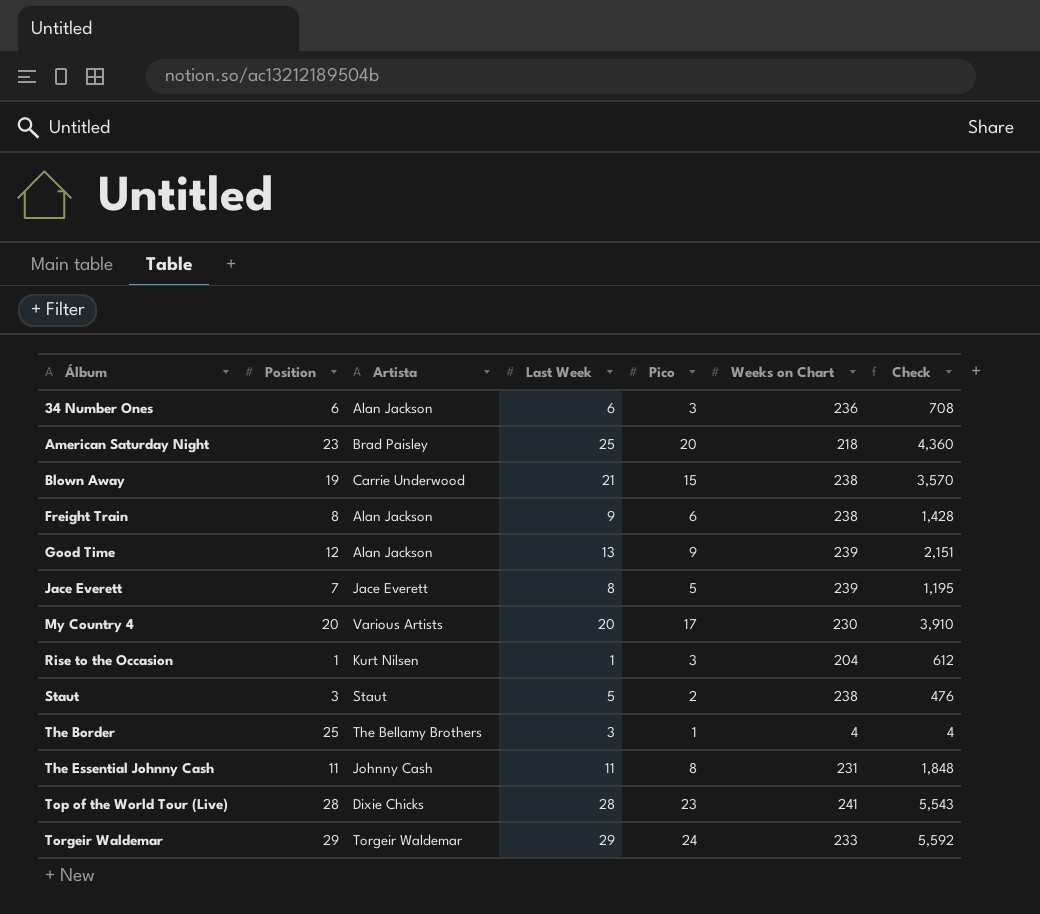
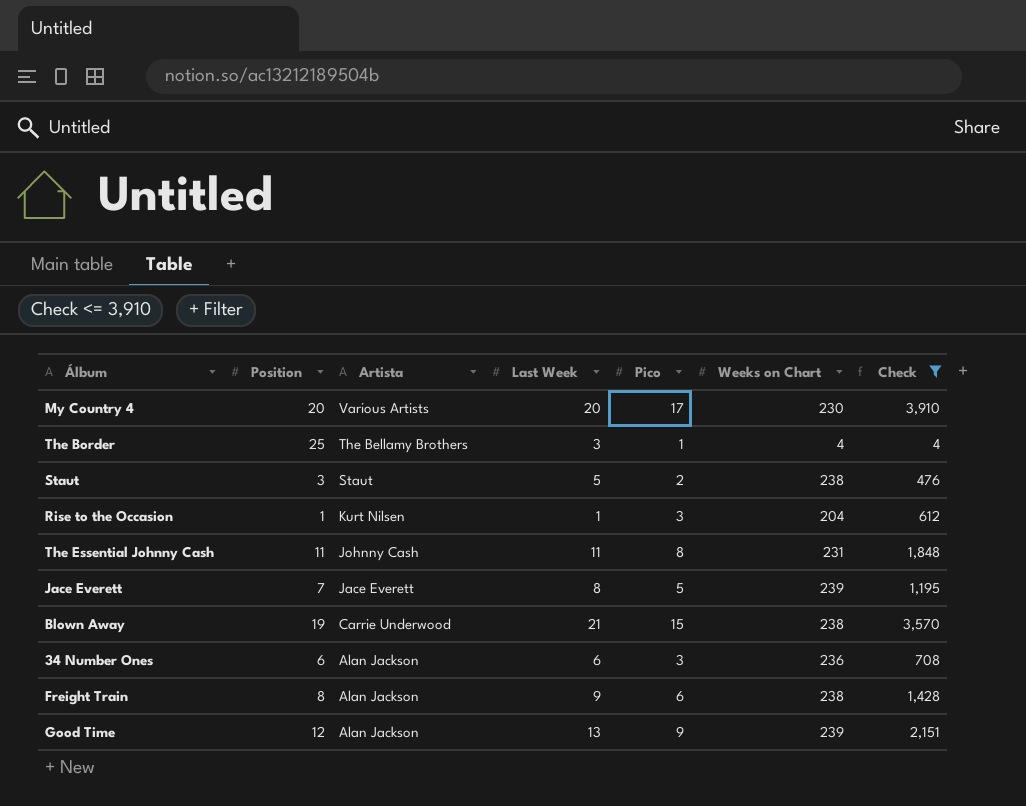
filter: none -> Check <= 3,910
row order: Álbum ascending -> Artista descending

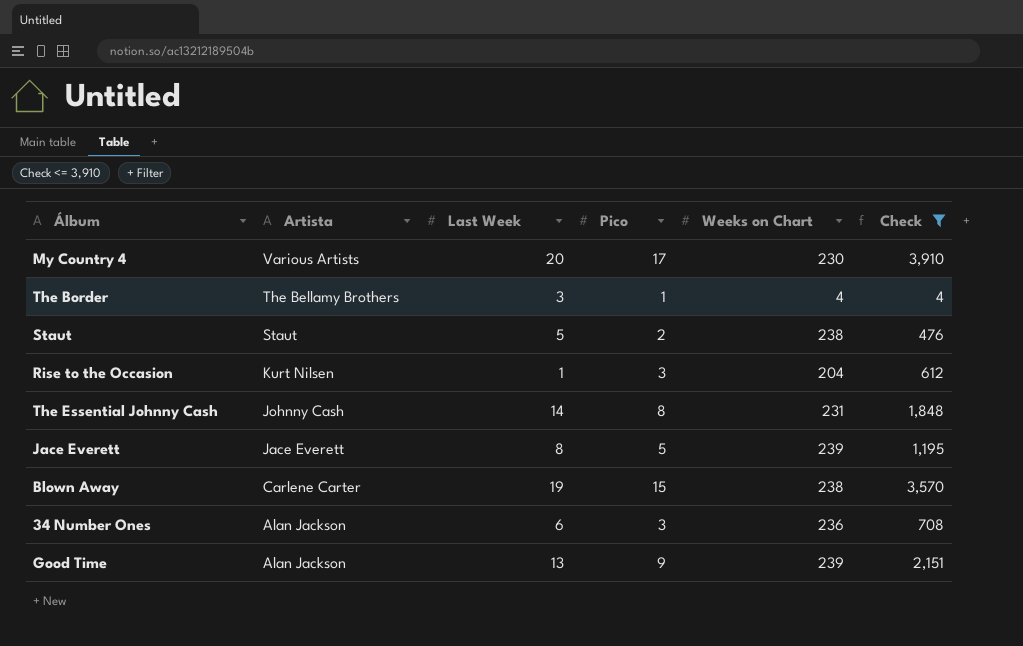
column Position | position: 2 -> none
row Freight Train: 8 | Alan Jackson | 9 | 6 | 238 | 1,428 -> none
The Essential Johnny Cash | Last Week: 11 -> 14
Blown Away | Artista: Carrie Underwood -> Carlene Carter
Blown Away | Last Week: 21 -> 19

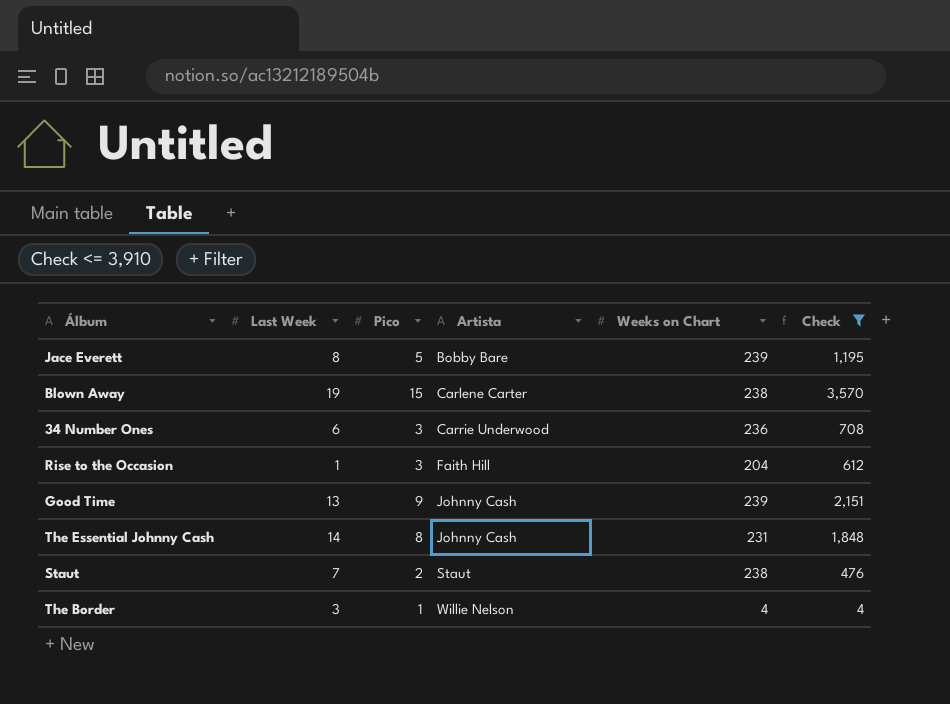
row order: Artista descending -> Artista ascending
column Artista | position: 2 -> 4
row My Country 4: Various Artists | 20 | 17 | 230 | 3,910 -> none
Jace Everett | Artista: Jace Everett -> Bobby Bare
34 Number Ones | Artista: Alan Jackson -> Carrie Underwood
Rise to the Occasion | Artista: Kurt Nilsen -> Faith Hill
Good Time | Artista: Alan Jackson -> Johnny Cash
Staut | Last Week: 5 -> 7
The Border | Artista: The Bellamy Brothers -> Willie Nelson

